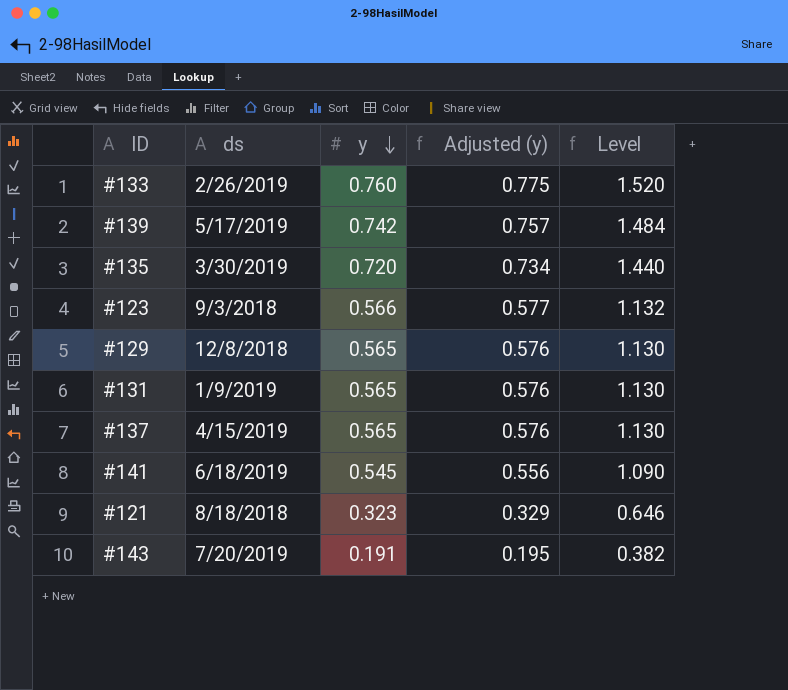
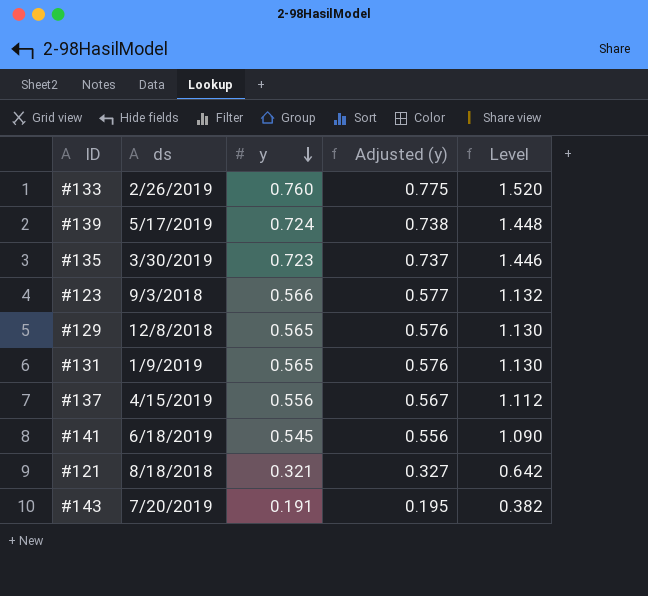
#139 | y: 0.742 -> 0.724
#139 | Adjusted (y): 0.757 -> 0.738
#139 | Level: 1.484 -> 1.448
#135 | y: 0.720 -> 0.723
#135 | Adjusted (y): 0.734 -> 0.737
#135 | Level: 1.440 -> 1.446
#137 | y: 0.565 -> 0.556
#137 | Adjusted (y): 0.576 -> 0.567
#137 | Level: 1.130 -> 1.112
#121 | y: 0.323 -> 0.321
#121 | Adjusted (y): 0.329 -> 0.327
#121 | Level: 0.646 -> 0.642

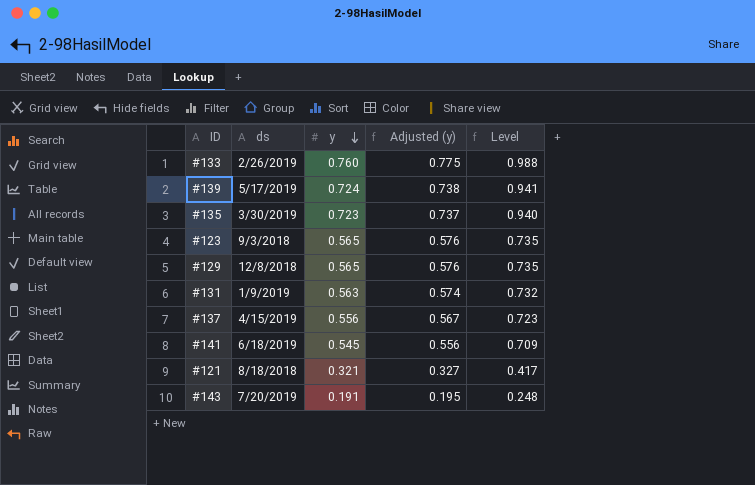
column Level | formula: [y] * 2 -> [y] * 1.3
#123 | y: 0.566 -> 0.565
#123 | Adjusted (y): 0.577 -> 0.576
#131 | y: 0.565 -> 0.563
#131 | Adjusted (y): 0.576 -> 0.574

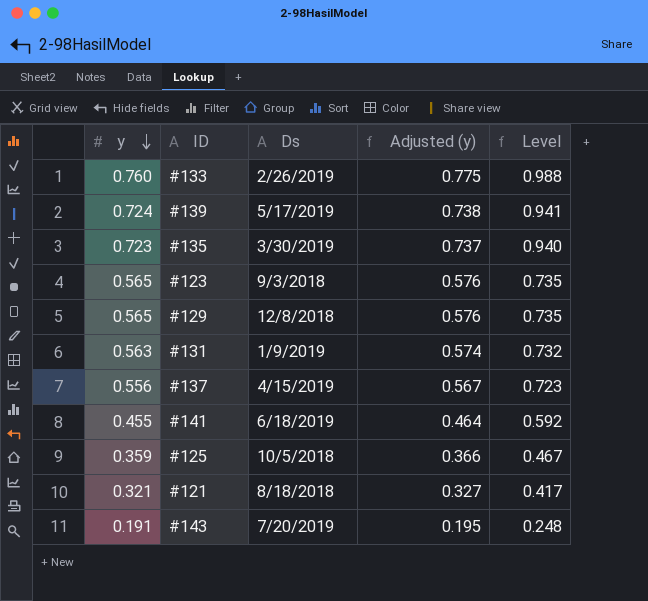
column y | position: 3 -> 1
column name: ds -> Ds
#141 | y: 0.545 -> 0.455
#141 | Adjusted (y): 0.556 -> 0.464
#141 | Level: 0.709 -> 0.592
row #125: none -> 0.359 | 10/5/2018 | 0.366 | 0.467

